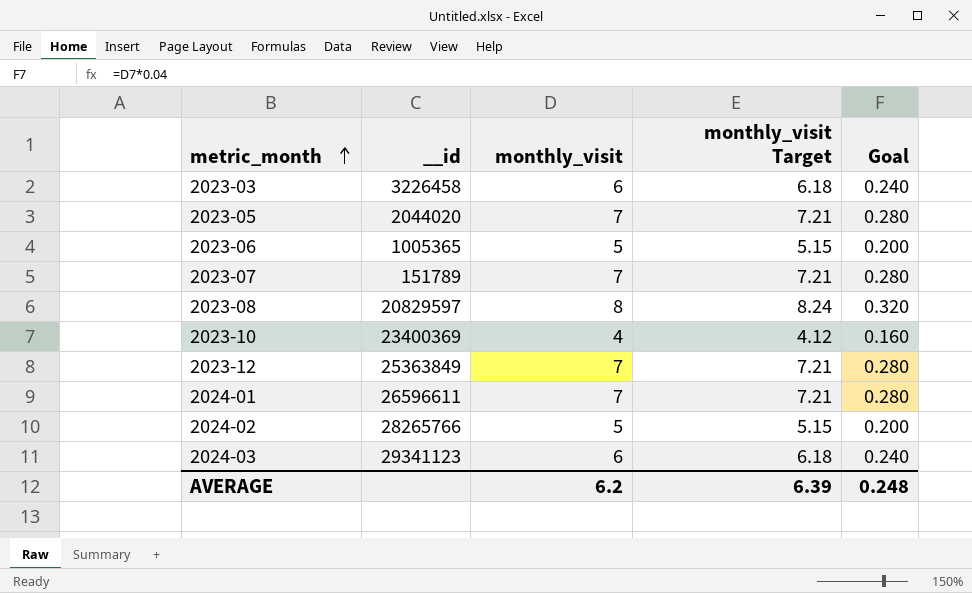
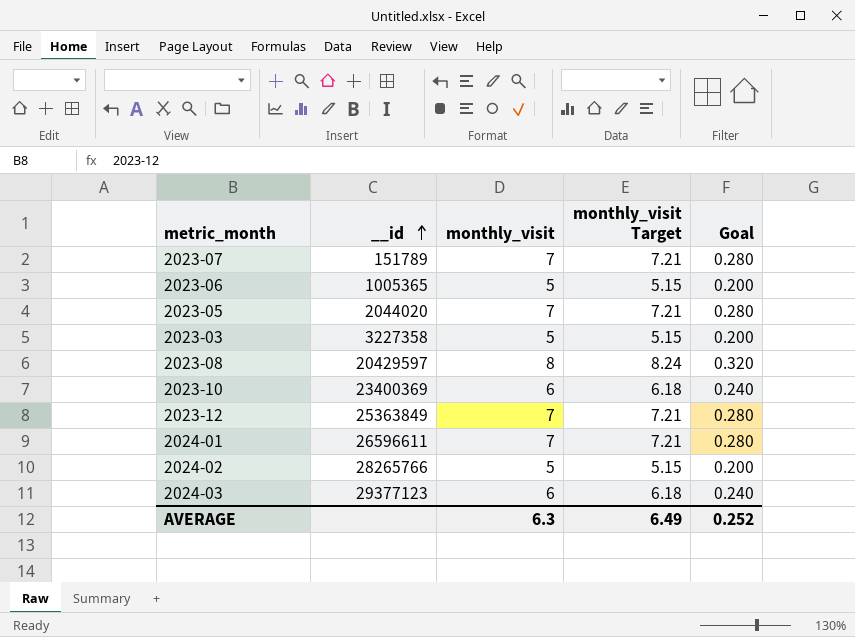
row order: metric_month ascending -> __id ascending
2023-03 | __id: 3226458 -> 3227358
2023-03 | monthly_visit: 6 -> 5
2023-03 | monthly_visit Target: 6.18 -> 5.15
2023-03 | Goal: 0.240 -> 0.200
2023-08 | __id: 20829597 -> 20429597
2023-10 | monthly_visit: 4 -> 6
2023-10 | monthly_visit Target: 4.12 -> 6.18
2023-10 | Goal: 0.160 -> 0.240
2024-03 | __id: 29341123 -> 29377123
AVERAGE | monthly_visit: 6.2 -> 6.3
AVERAGE | monthly_visit Target: 6.39 -> 6.49
AVERAGE | Goal: 0.248 -> 0.252

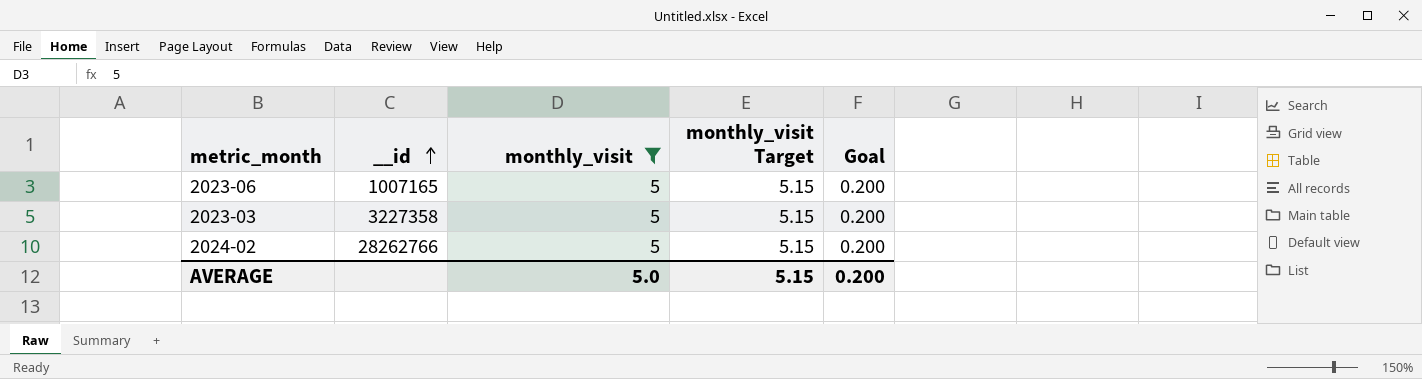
filter: none -> monthly_visit = 5
2023-06 | __id: 1005365 -> 1007165
2024-02 | __id: 28265766 -> 28262766
AVERAGE | monthly_visit: 6.3 -> 5.0
AVERAGE | monthly_visit Target: 6.49 -> 5.15
AVERAGE | Goal: 0.252 -> 0.200

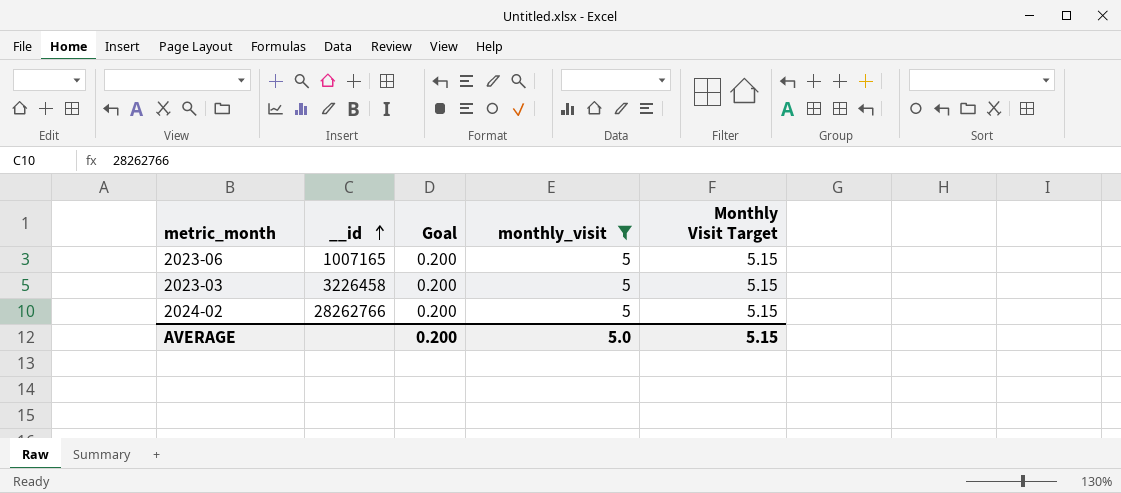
column Goal | position: 5 -> 3
column name: monthly_visit Target -> Monthly Visit Target
2023-03 | __id: 3227358 -> 3226458

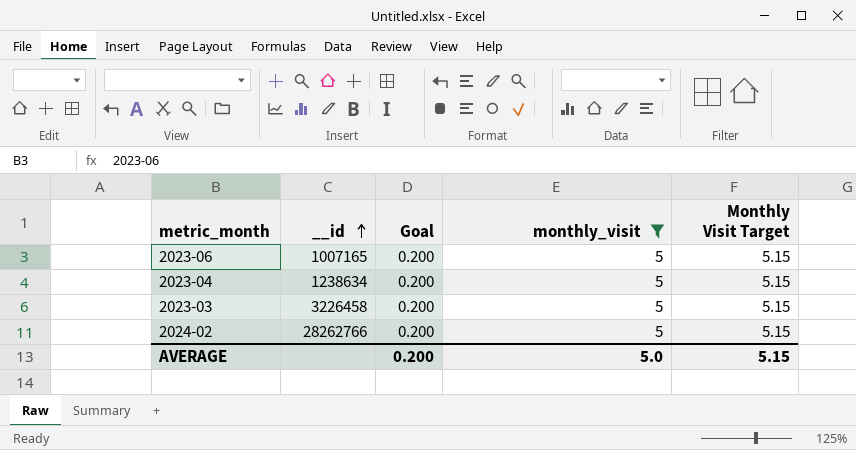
row 2023-04: none -> 1238634 | 0.200 | 5 | 5.15

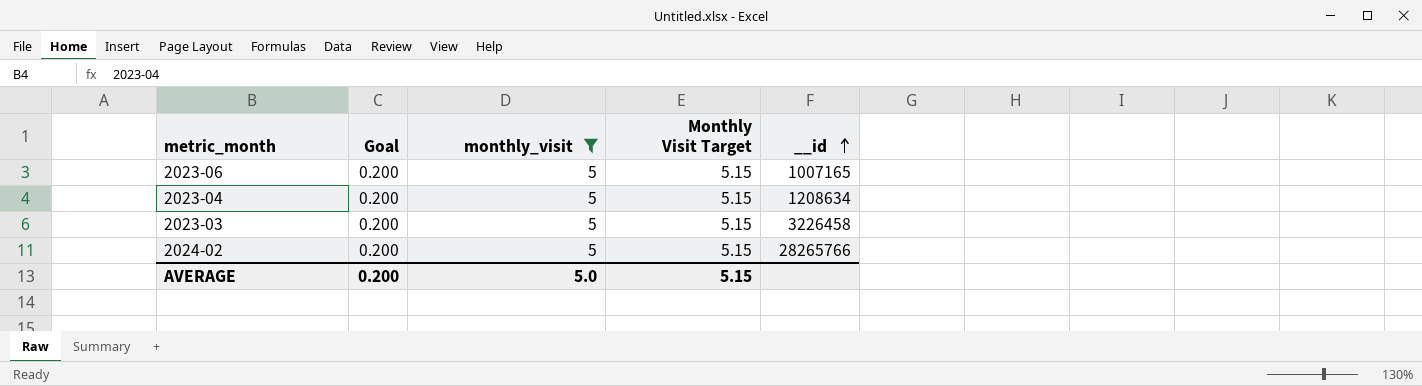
column __id | position: 2 -> 5
2023-04 | __id: 1238634 -> 1208634
2024-02 | __id: 28262766 -> 28265766

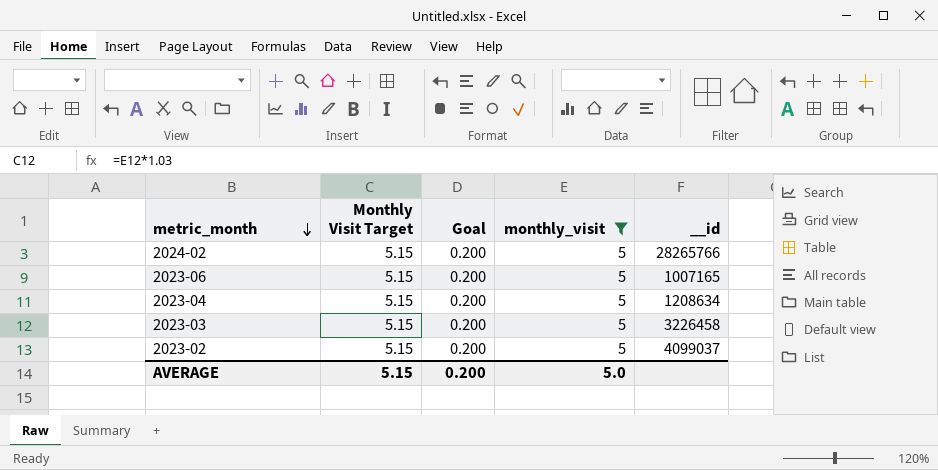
row order: __id ascending -> metric_month descending
column Monthly Visit Target | position: 4 -> 2
row 2023-02: none -> 5.15 | 0.200 | 5 | 4099037

